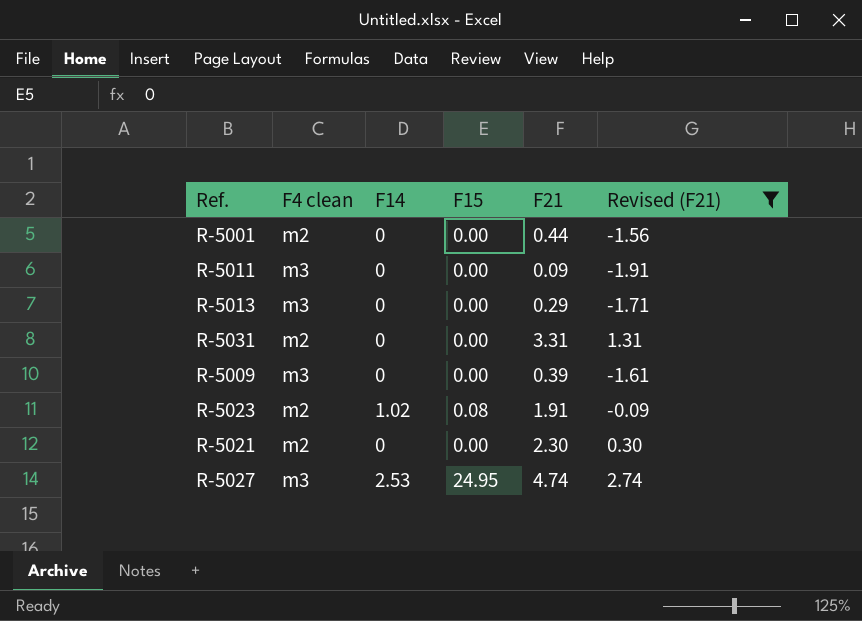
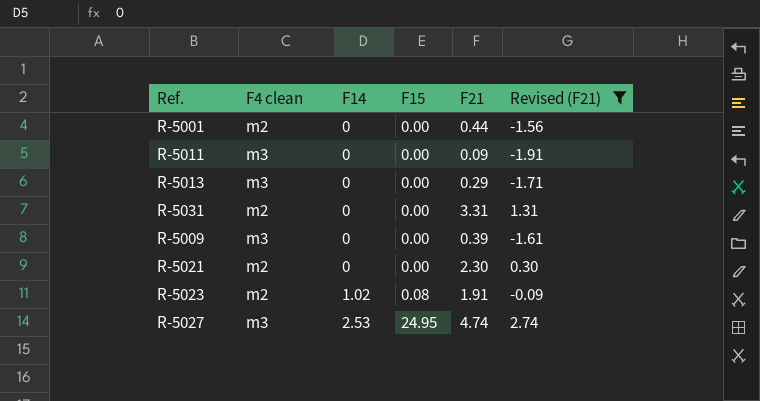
row order: none -> F14 ascending

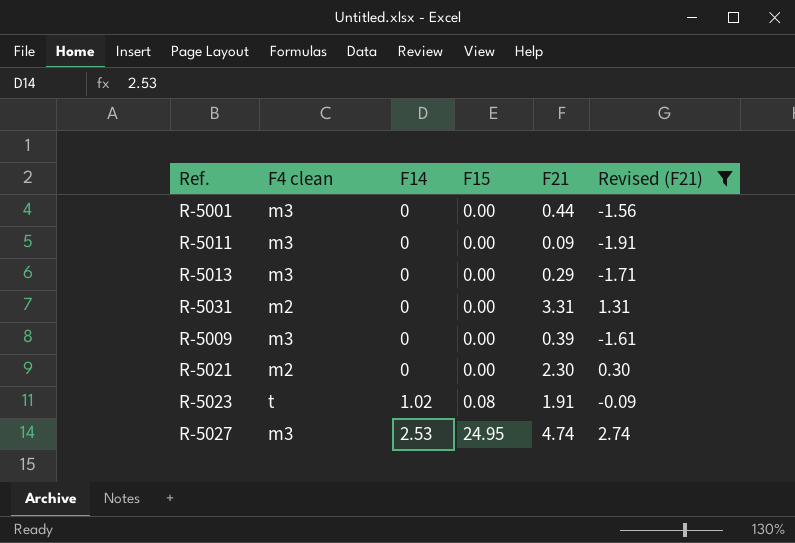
R-5001 | F4 clean: m2 -> m3
R-5023 | F4 clean: m2 -> t

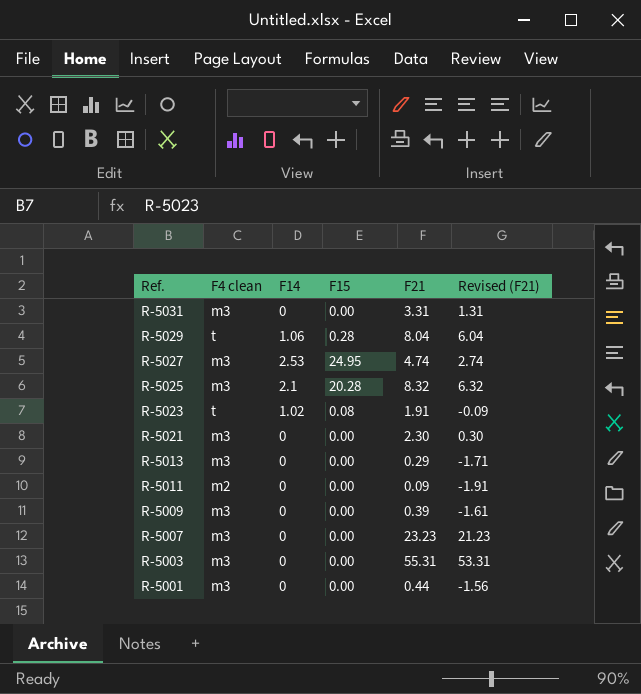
filter: Revised (F21) <= 2.74 -> none
row order: F14 ascending -> Ref. descending
R-5031 | F4 clean: m2 -> m3
R-5021 | F4 clean: m2 -> m3
R-5011 | F4 clean: m3 -> m2

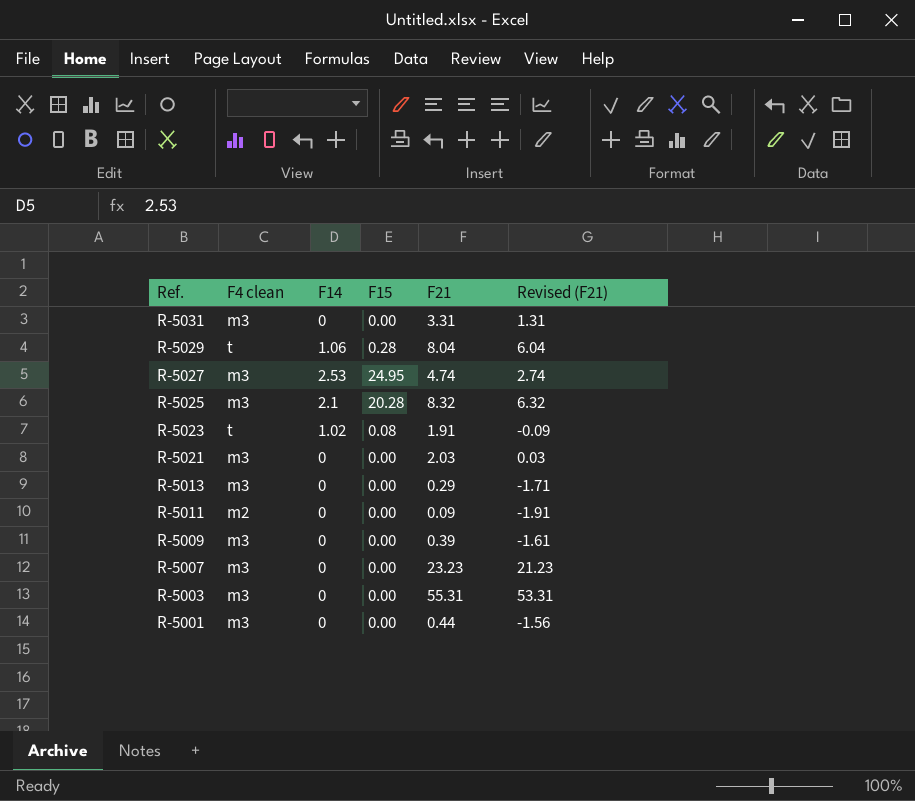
R-5021 | F21: 2.30 -> 2.03
R-5021 | Revised (F21): 0.30 -> 0.03

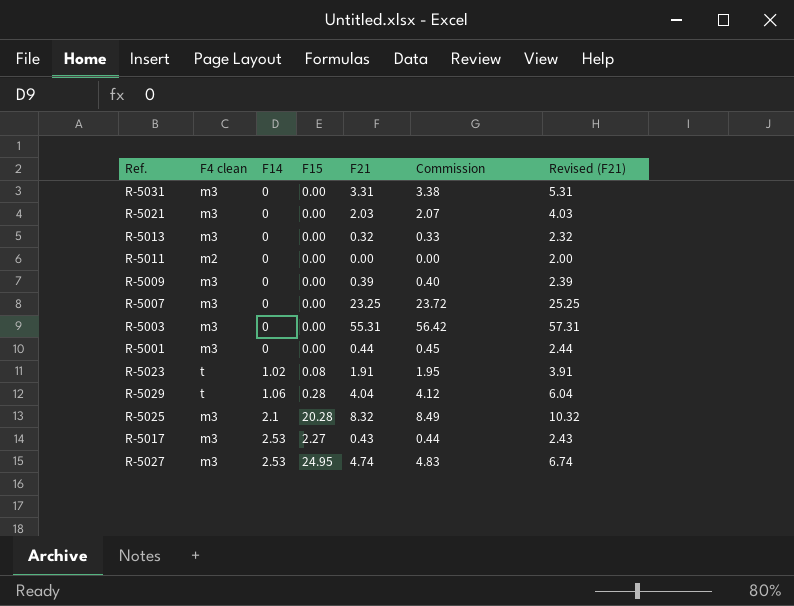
row order: Ref. descending -> F14 ascending
column Commission | formula: none -> [F21] * 1.02
column Revised (F21) | formula: [F21] - 2 -> [F21] + 2
R-5013 | F21: 0.29 -> 0.32
R-5011 | F21: 0.09 -> 0.00
R-5007 | F21: 23.23 -> 23.25
R-5029 | F21: 8.04 -> 4.04
row R-5017: none -> m3 | 2.53 | 2.27 | 0.43 | 0.44 | 2.43

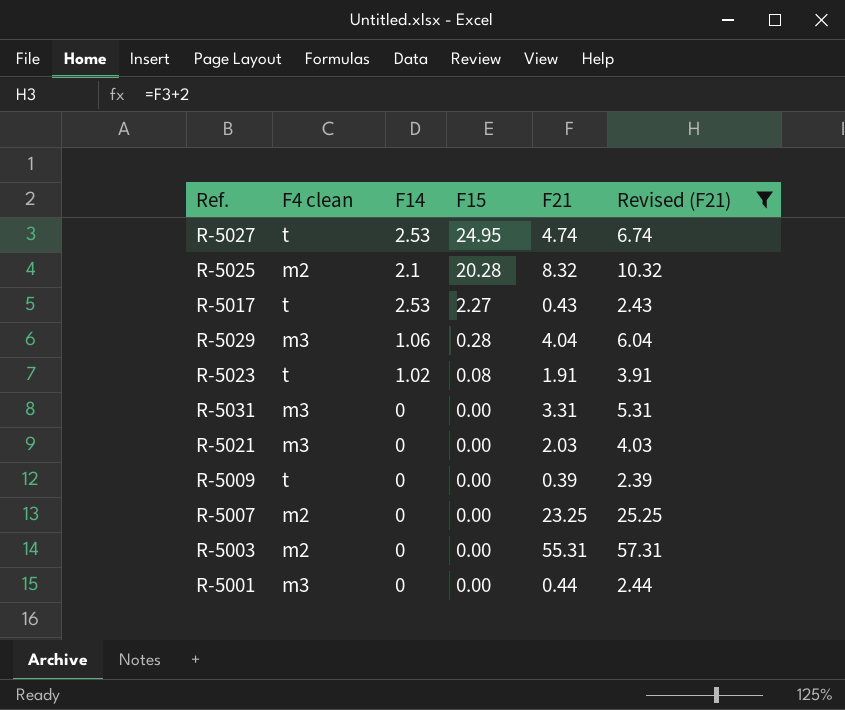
filter: none -> Revised (F21) >= 2.39
row order: F14 ascending -> F15 descending
column Commission | formula: [F21] * 1.02 -> none
R-5027 | F4 clean: m3 -> t
R-5025 | F4 clean: m3 -> m2
R-5017 | F4 clean: m3 -> t
R-5029 | F4 clean: t -> m3
R-5009 | F4 clean: m3 -> t
R-5007 | F4 clean: m3 -> m2
R-5003 | F4 clean: m3 -> m2

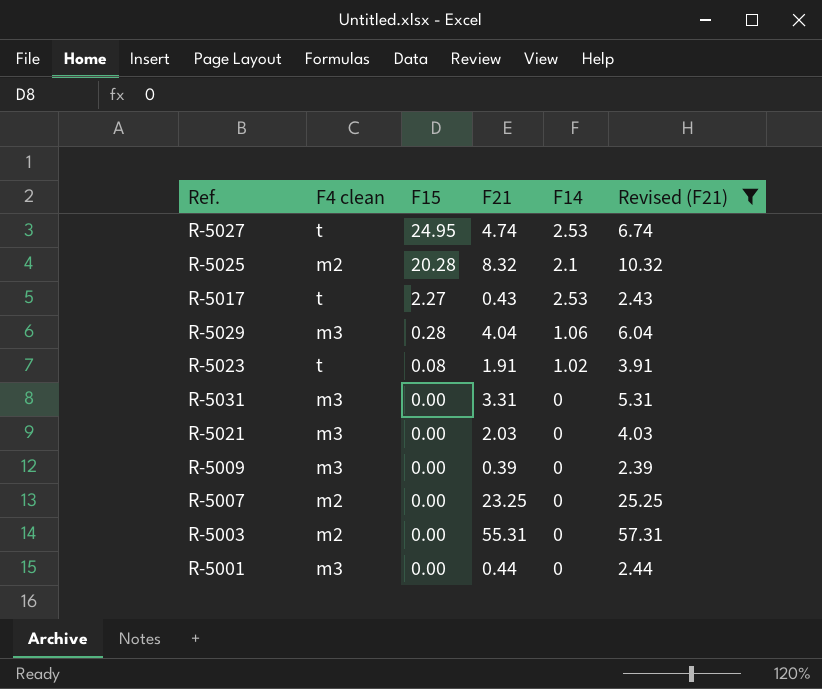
column F14 | position: 3 -> 5
R-5009 | F4 clean: t -> m3

